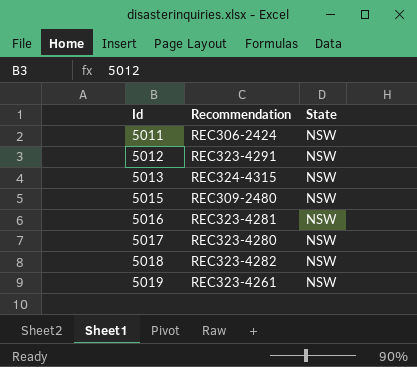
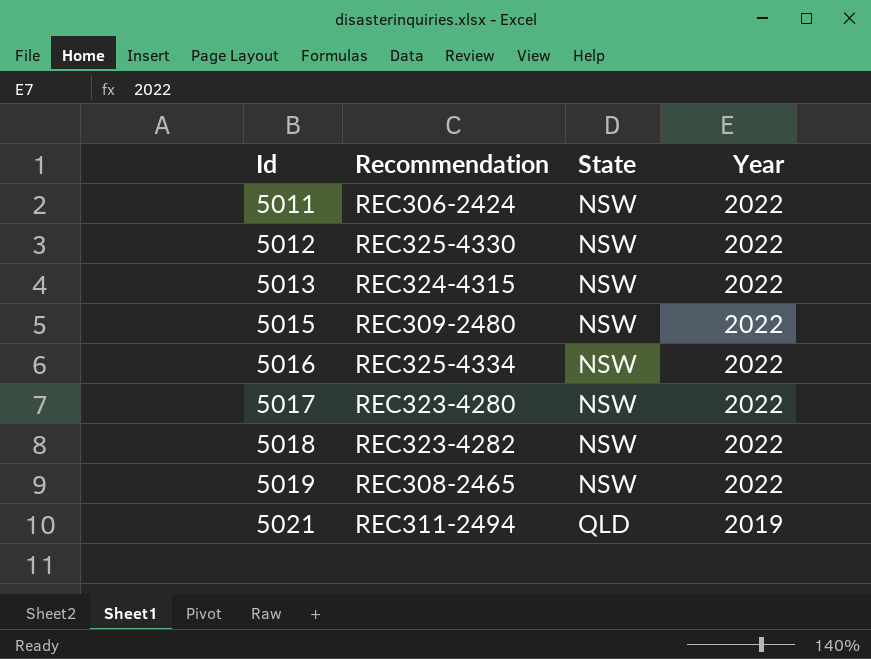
column Year | position: none -> 4
5012 | Recommendation: REC323-4291 -> REC325-4330
5016 | Recommendation: REC323-4281 -> REC325-4334
5019 | Recommendation: REC323-4261 -> REC308-2465
row 5021: none -> REC311-2494 | QLD | 2019

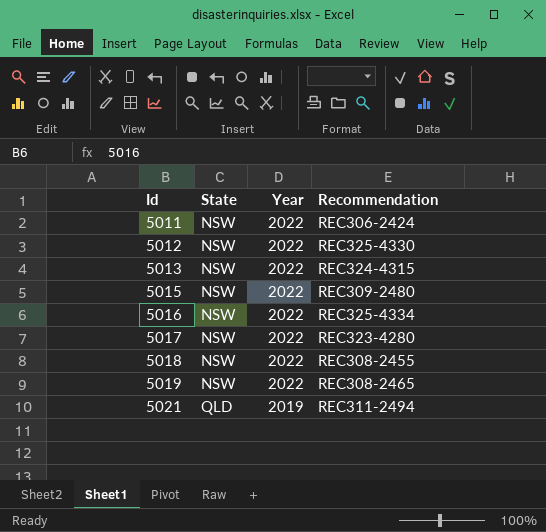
column Recommendation | position: 2 -> 4
5018 | Recommendation: REC323-4282 -> REC308-2455

